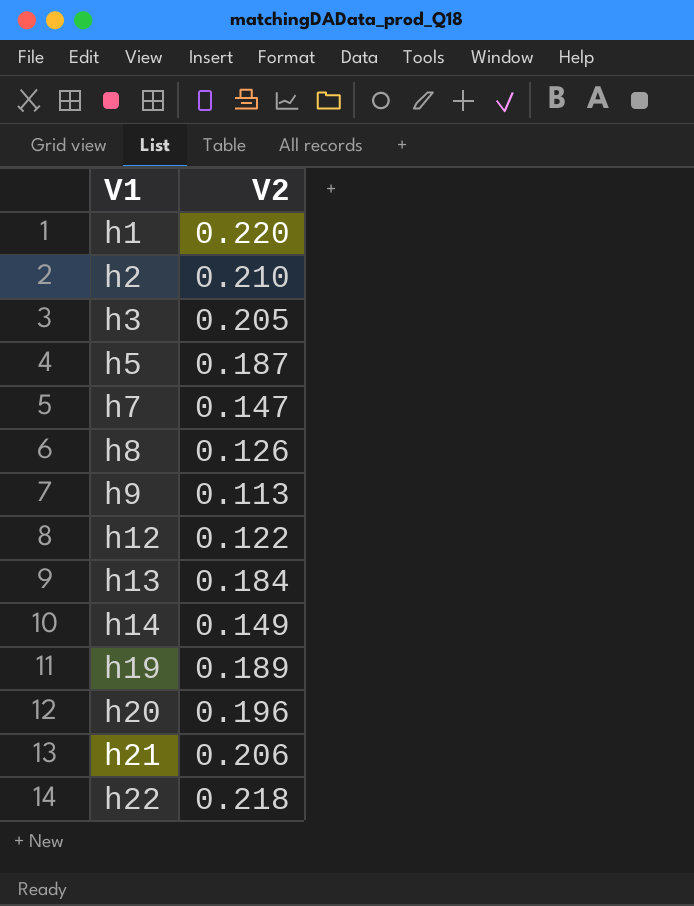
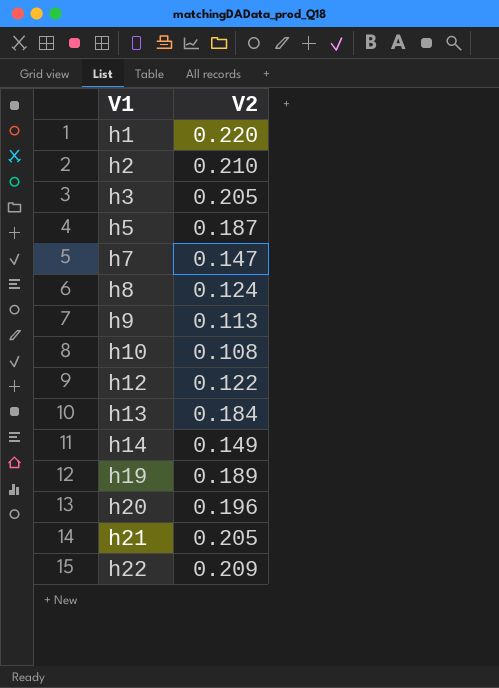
h8 | V2: 0.126 -> 0.124
row h10: none -> 0.108
h21 | V2: 0.206 -> 0.205
h22 | V2: 0.218 -> 0.209

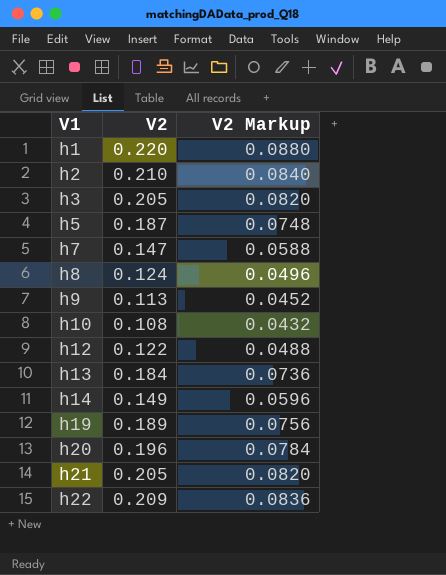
column V2 Markup | formula: none -> [V2] * 0.4

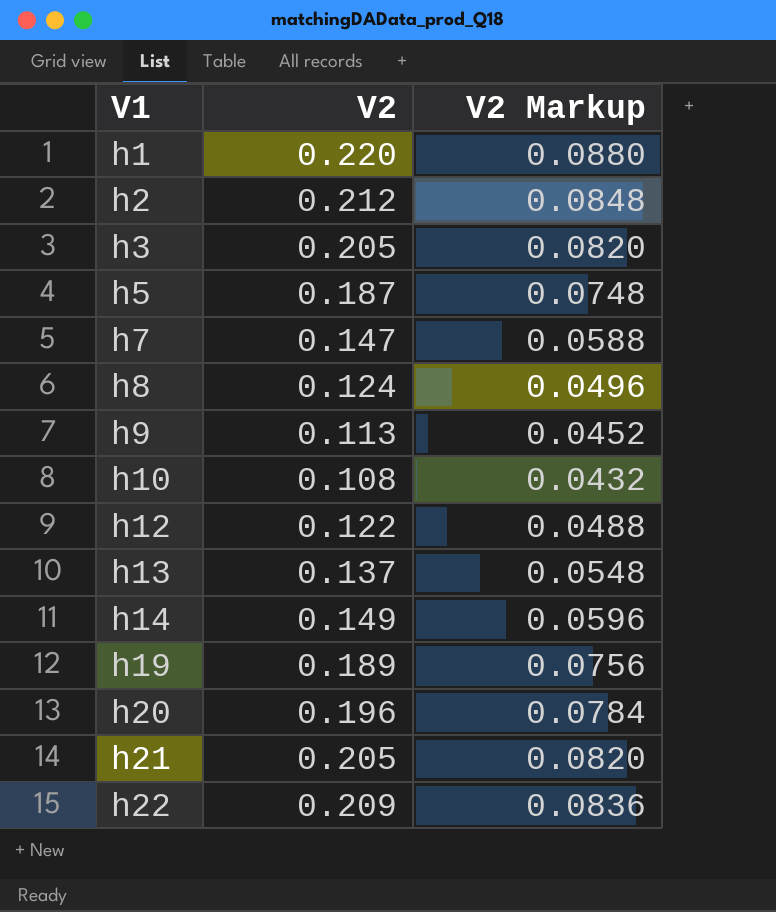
h2 | V2: 0.210 -> 0.212
h2 | V2 Markup: 0.0840 -> 0.0848
h13 | V2: 0.184 -> 0.137
h13 | V2 Markup: 0.0736 -> 0.0548

